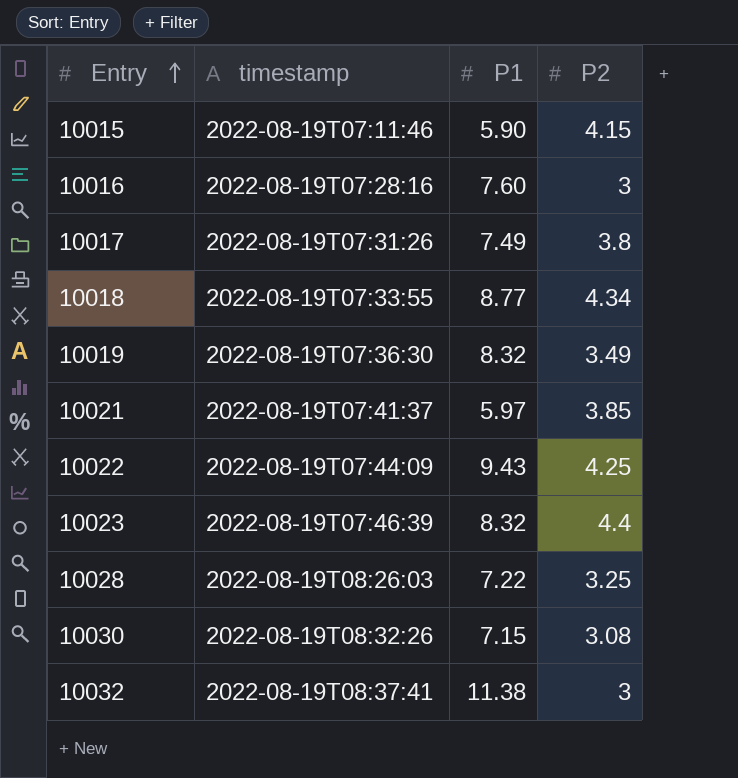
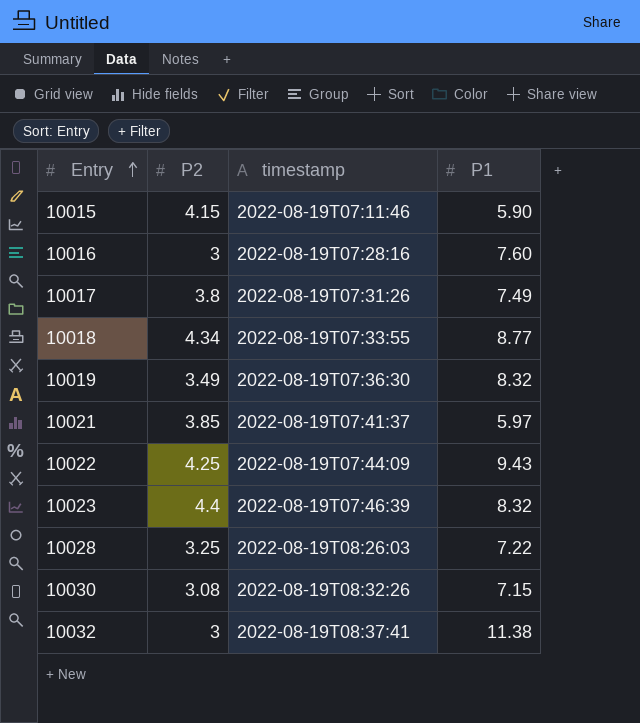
column P2 | position: 4 -> 2

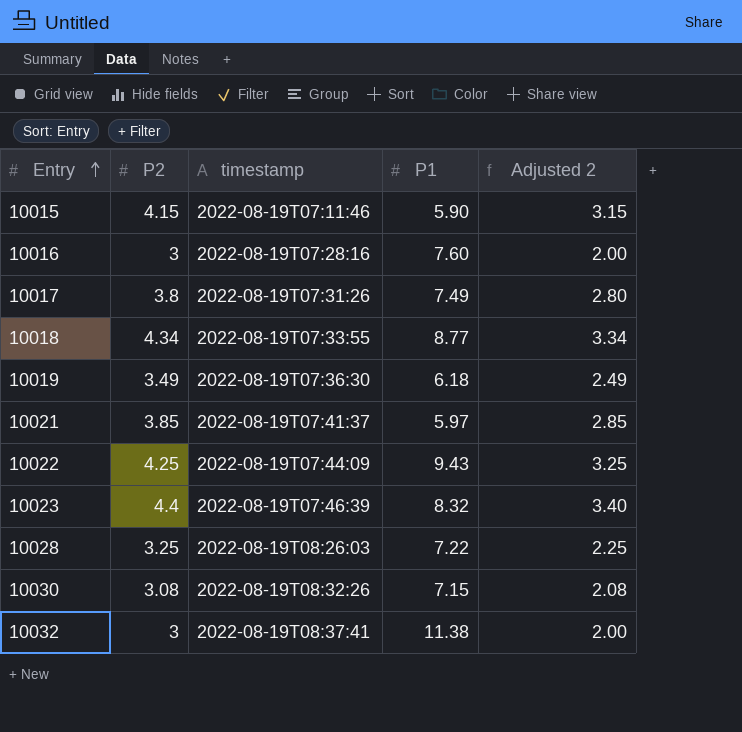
column Adjusted 2 | formula: none -> [P2] - 1
10019 | P1: 8.32 -> 6.18

